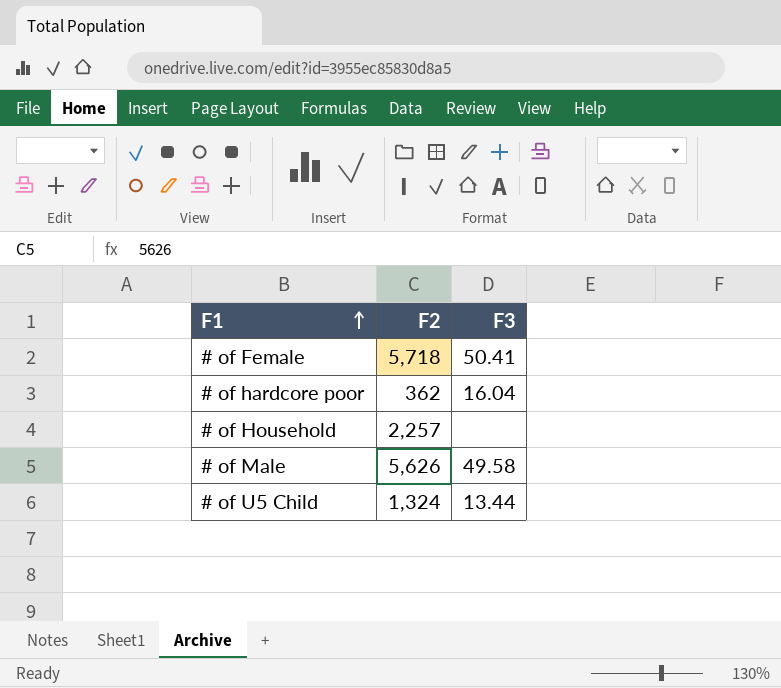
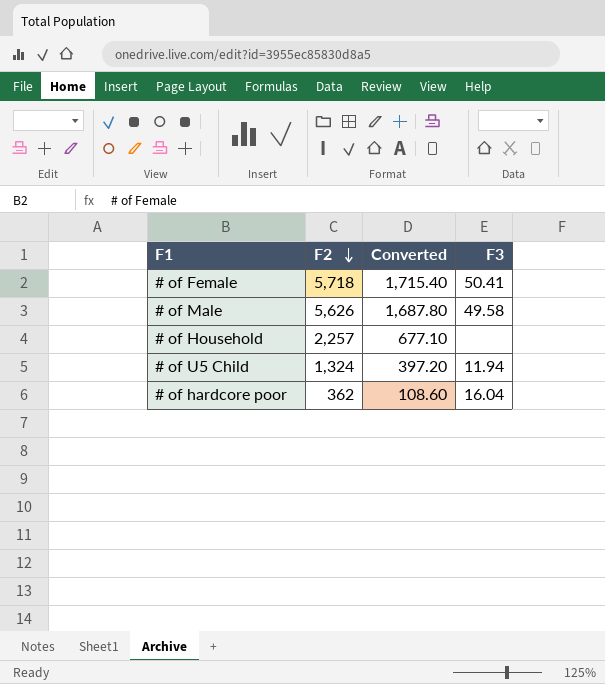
row order: F1 ascending -> F2 descending
column Converted | formula: none -> [F2] * 0.3
# of U5 Child | F3: 13.44 -> 11.94

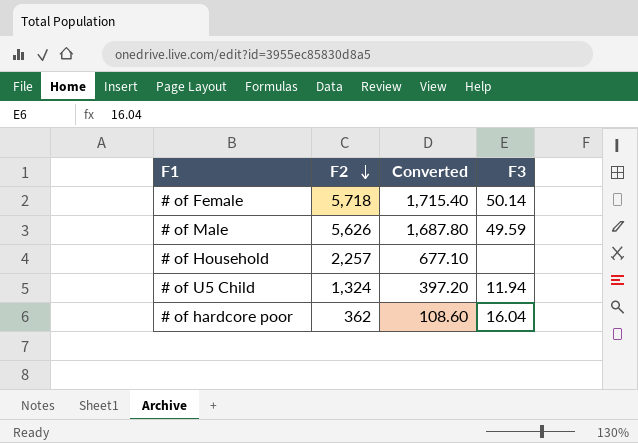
# of Female | F3: 50.41 -> 50.14
# of Male | F3: 49.58 -> 49.59

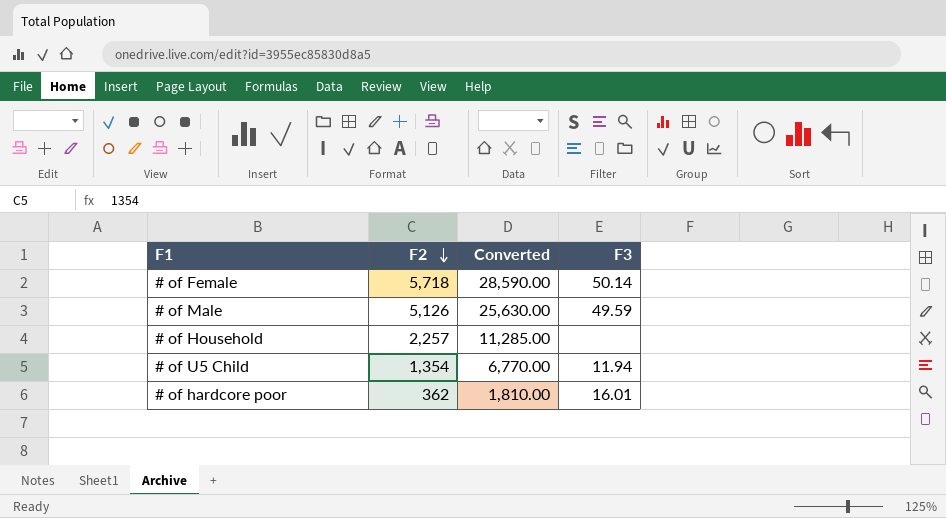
column Converted | formula: [F2] * 0.3 -> [F2] * 5
# of Male | F2: 5,626 -> 5,126
# of U5 Child | F2: 1,324 -> 1,354
# of hardcore poor | F3: 16.04 -> 16.01

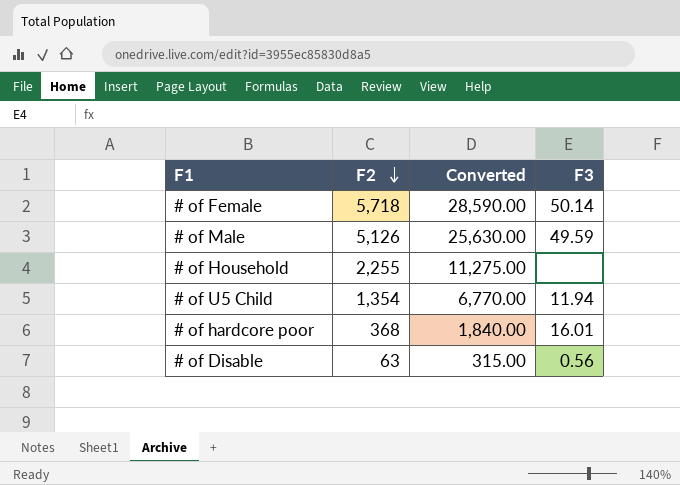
# of Household | F2: 2,257 -> 2,255
# of Household | Converted: 11,285.00 -> 11,275.00
# of hardcore poor | F2: 362 -> 368
# of hardcore poor | Converted: 1,810.00 -> 1,840.00
row # of Disable: none -> 63 | 315.00 | 0.56

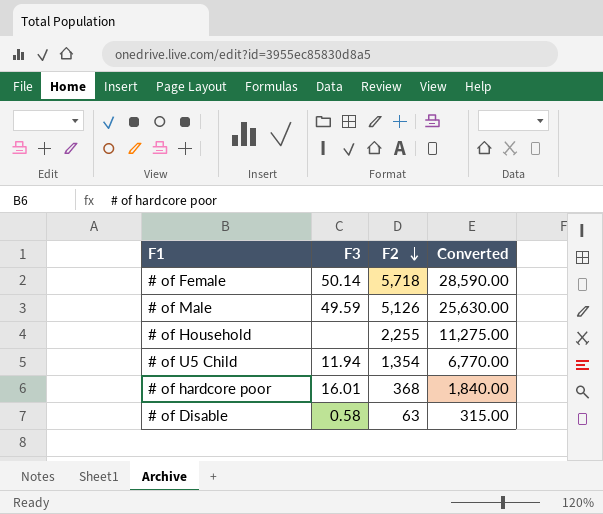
column F3 | position: 4 -> 2
# of Disable | F3: 0.56 -> 0.58

